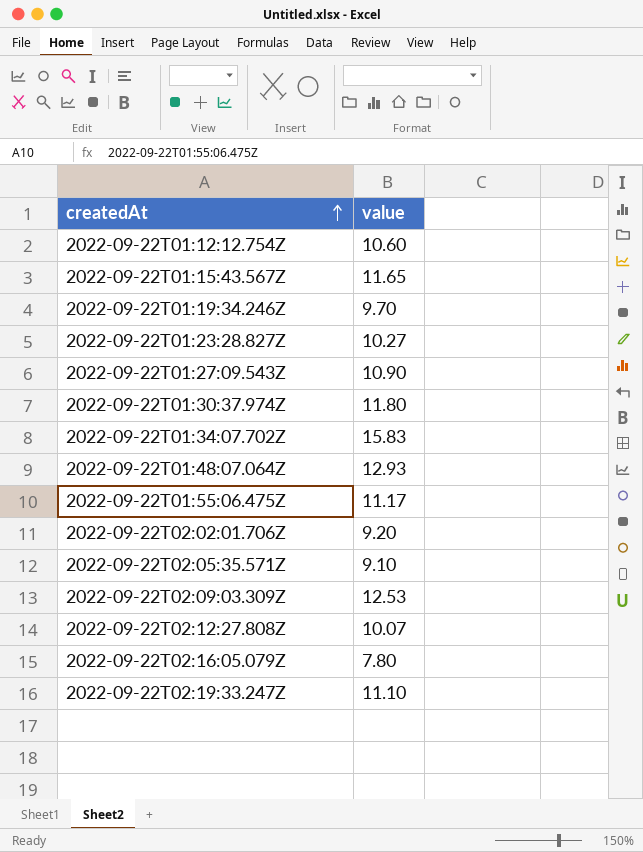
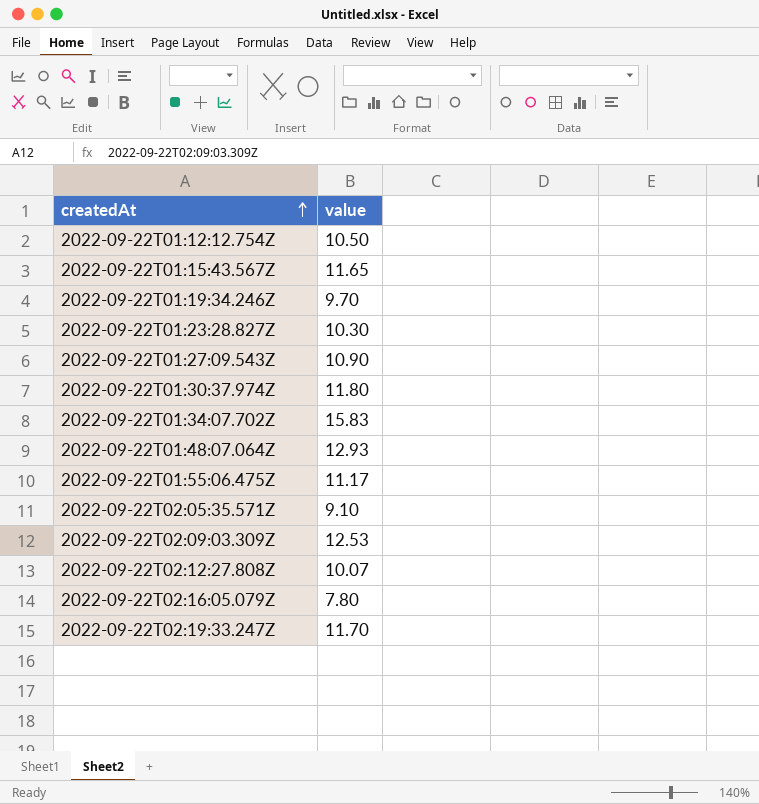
row 2022-09-22T02:02:01.706Z: 9.20 -> none
2022-09-22T01:12:12.754Z | value: 10.60 -> 10.50
2022-09-22T01:23:28.827Z | value: 10.27 -> 10.30
2022-09-22T02:19:33.247Z | value: 11.10 -> 11.70

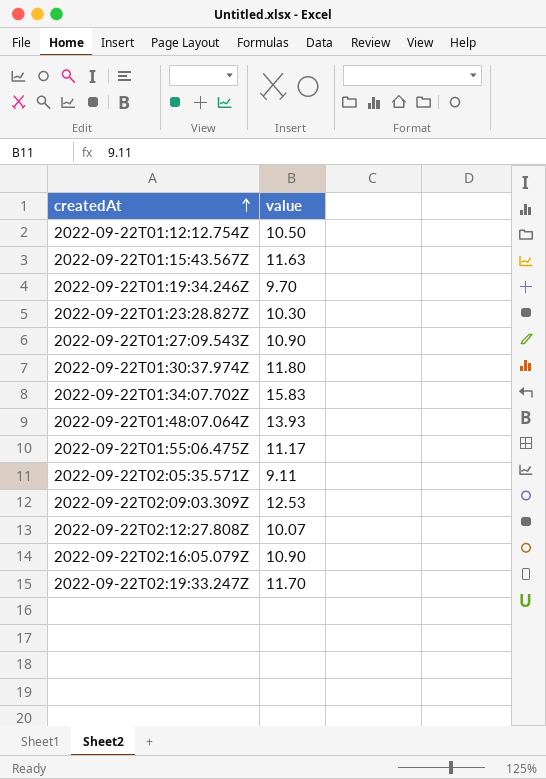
2022-09-22T01:15:43.567Z | value: 11.65 -> 11.63
2022-09-22T01:48:07.064Z | value: 12.93 -> 13.93
2022-09-22T02:05:35.571Z | value: 9.10 -> 9.11
2022-09-22T02:16:05.079Z | value: 7.80 -> 10.90

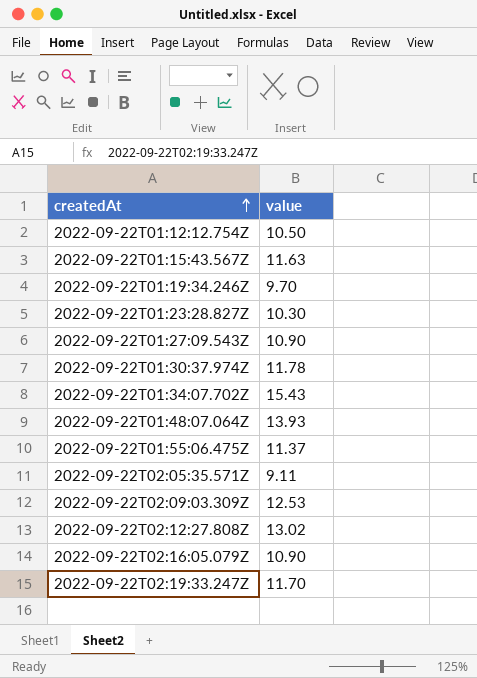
2022-09-22T01:30:37.974Z | value: 11.80 -> 11.78
2022-09-22T01:34:07.702Z | value: 15.83 -> 15.43
2022-09-22T01:55:06.475Z | value: 11.17 -> 11.37
2022-09-22T02:12:27.808Z | value: 10.07 -> 13.02

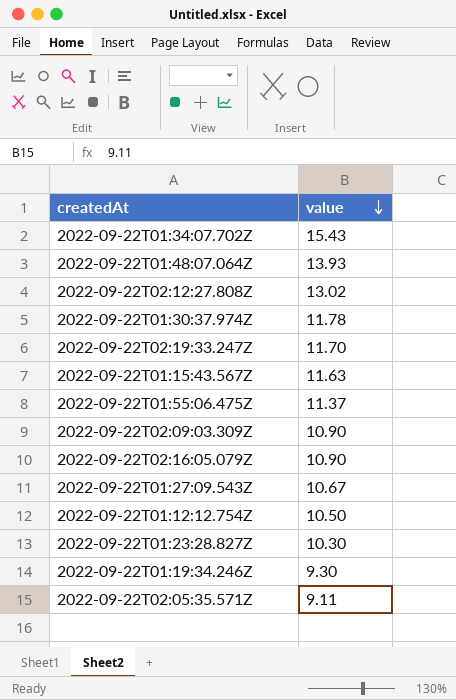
row order: createdAt ascending -> value descending
2022-09-22T02:09:03.309Z | value: 12.53 -> 10.90
2022-09-22T01:27:09.543Z | value: 10.90 -> 10.67
2022-09-22T01:19:34.246Z | value: 9.70 -> 9.30

